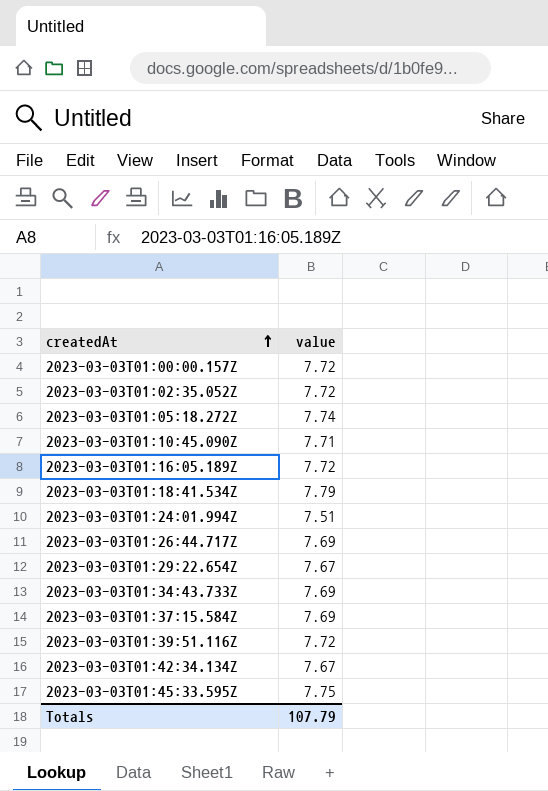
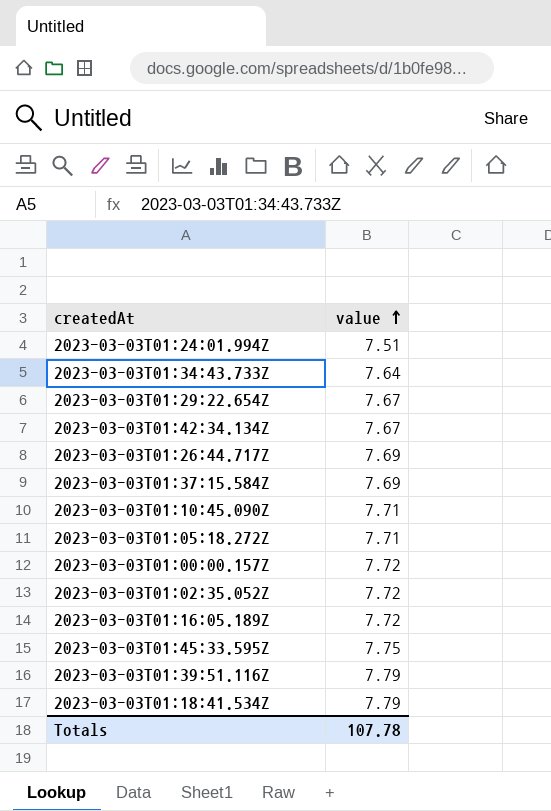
row order: createdAt ascending -> value ascending
2023-03-03T01:34:43.733Z | value: 7.69 -> 7.64
2023-03-03T01:05:18.272Z | value: 7.74 -> 7.71
2023-03-03T01:39:51.116Z | value: 7.72 -> 7.79
Totals | value: 107.79 -> 107.78

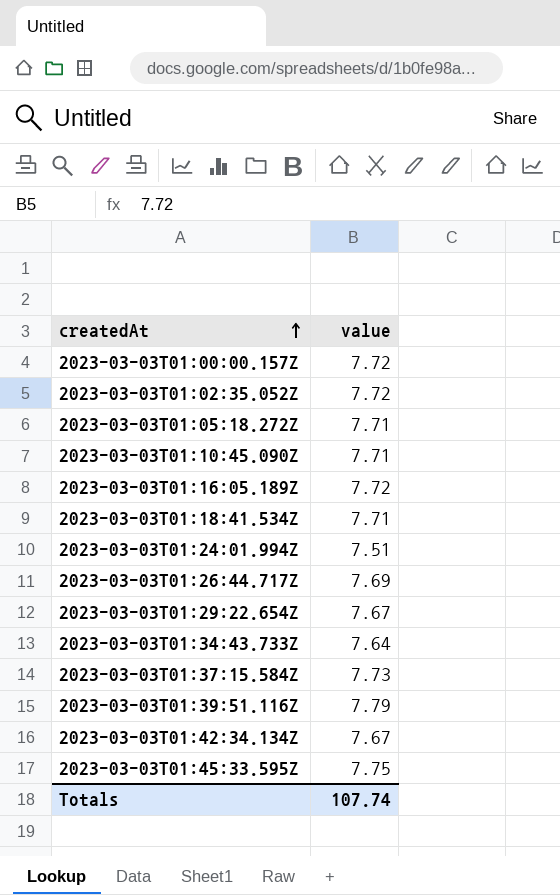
row order: value ascending -> createdAt ascending
2023-03-03T01:18:41.534Z | value: 7.79 -> 7.71
2023-03-03T01:37:15.584Z | value: 7.69 -> 7.73
Totals | value: 107.78 -> 107.74

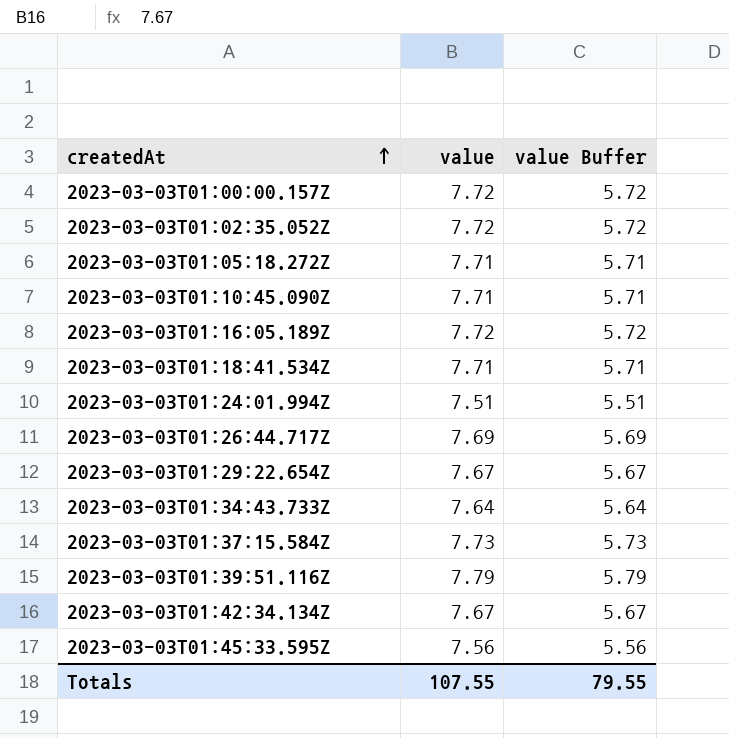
column value Buffer | formula: none -> [value] - 2
2023-03-03T01:45:33.595Z | value: 7.75 -> 7.56
Totals | value: 107.74 -> 107.55

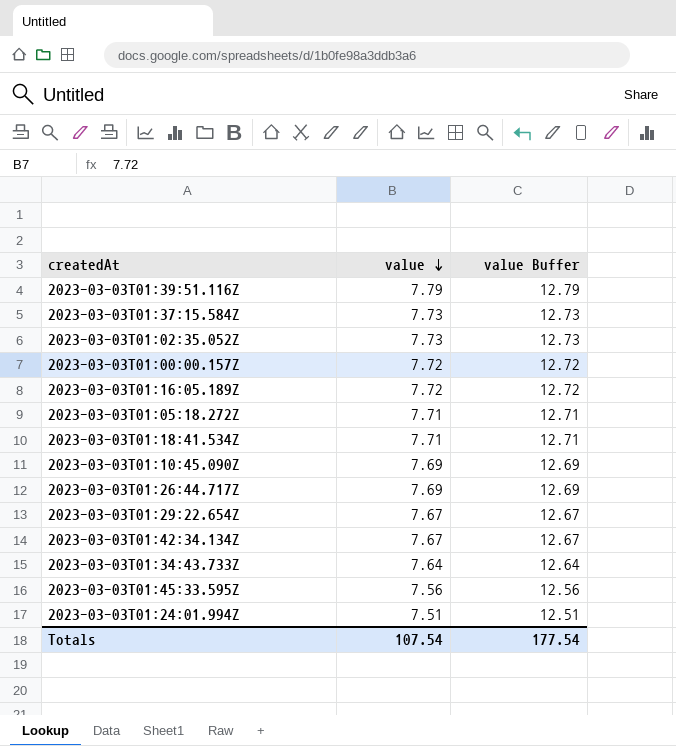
row order: createdAt ascending -> value descending
column value Buffer | formula: [value] - 2 -> [value] + 5
2023-03-03T01:02:35.052Z | value: 7.72 -> 7.73
2023-03-03T01:10:45.090Z | value: 7.71 -> 7.69
Totals | value: 107.55 -> 107.54
Totals | value Buffer: 79.55 -> 177.54

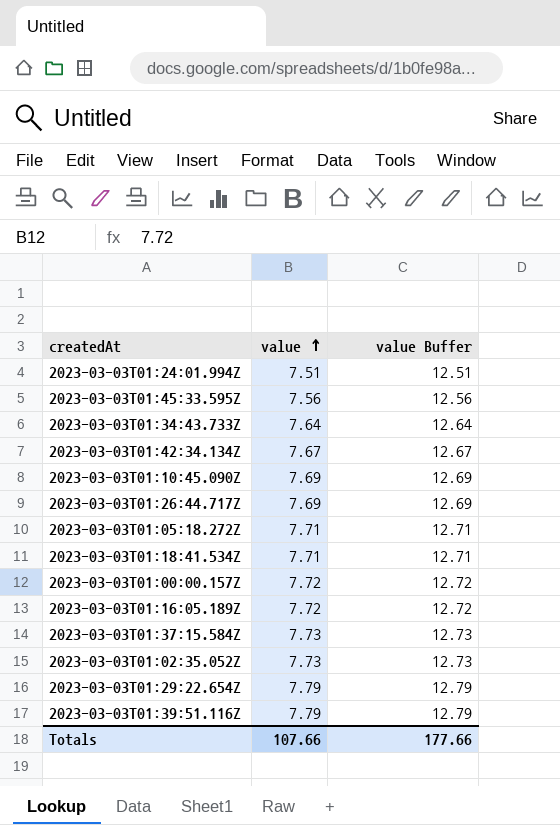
row order: value descending -> value ascending
2023-03-03T01:29:22.654Z | value: 7.67 -> 7.79
2023-03-03T01:29:22.654Z | value Buffer: 12.67 -> 12.79
Totals | value: 107.54 -> 107.66
Totals | value Buffer: 177.54 -> 177.66

